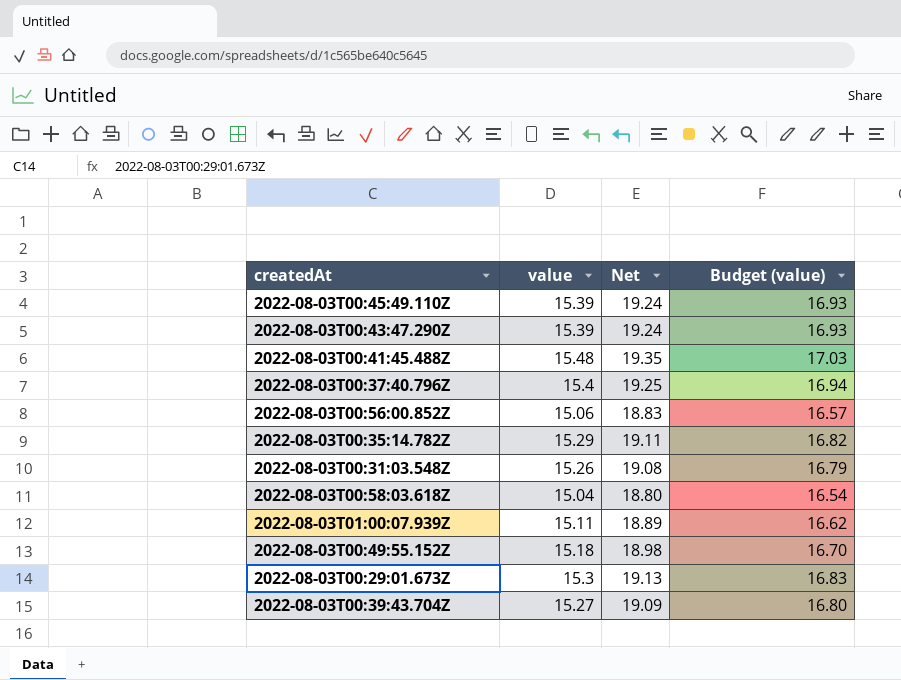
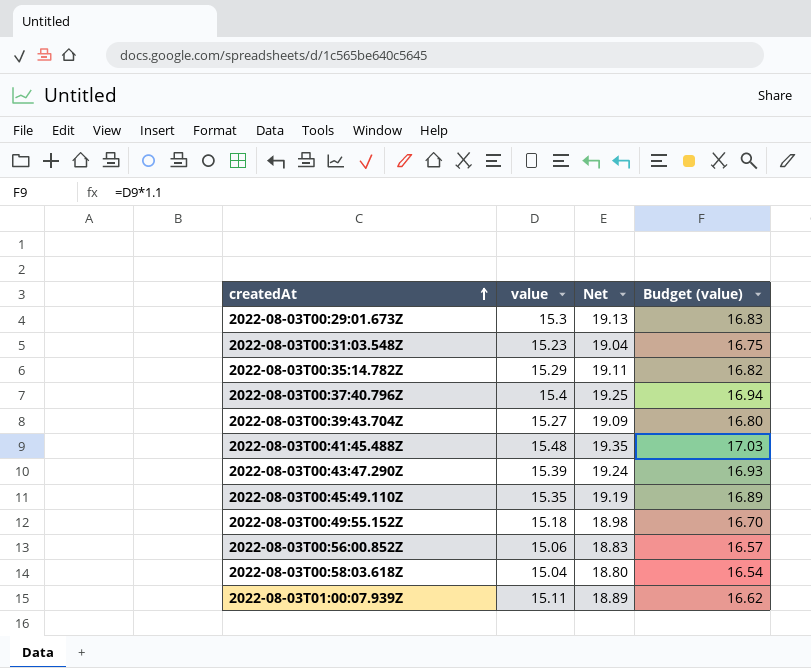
row order: none -> createdAt ascending
2022-08-03T00:31:03.548Z | value: 15.26 -> 15.23
2022-08-03T00:31:03.548Z | Net: 19.08 -> 19.04
2022-08-03T00:31:03.548Z | Budget (value): 16.79 -> 16.75
2022-08-03T00:45:49.110Z | value: 15.39 -> 15.35
2022-08-03T00:45:49.110Z | Net: 19.24 -> 19.19
2022-08-03T00:45:49.110Z | Budget (value): 16.93 -> 16.89

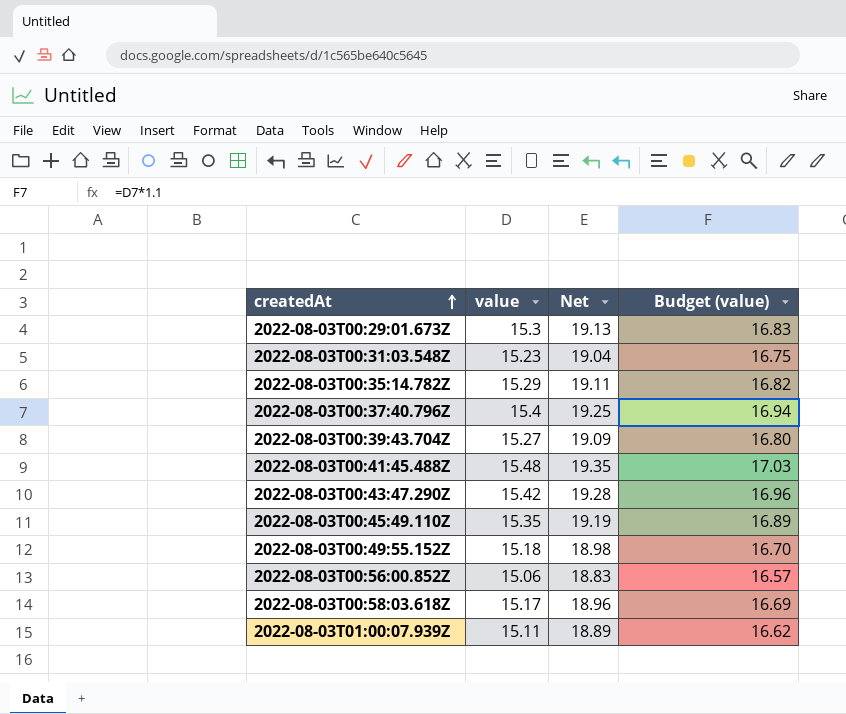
2022-08-03T00:43:47.290Z | value: 15.39 -> 15.42
2022-08-03T00:43:47.290Z | Net: 19.24 -> 19.28
2022-08-03T00:43:47.290Z | Budget (value): 16.93 -> 16.96
2022-08-03T00:58:03.618Z | value: 15.04 -> 15.17
2022-08-03T00:58:03.618Z | Net: 18.80 -> 18.96
2022-08-03T00:58:03.618Z | Budget (value): 16.54 -> 16.69

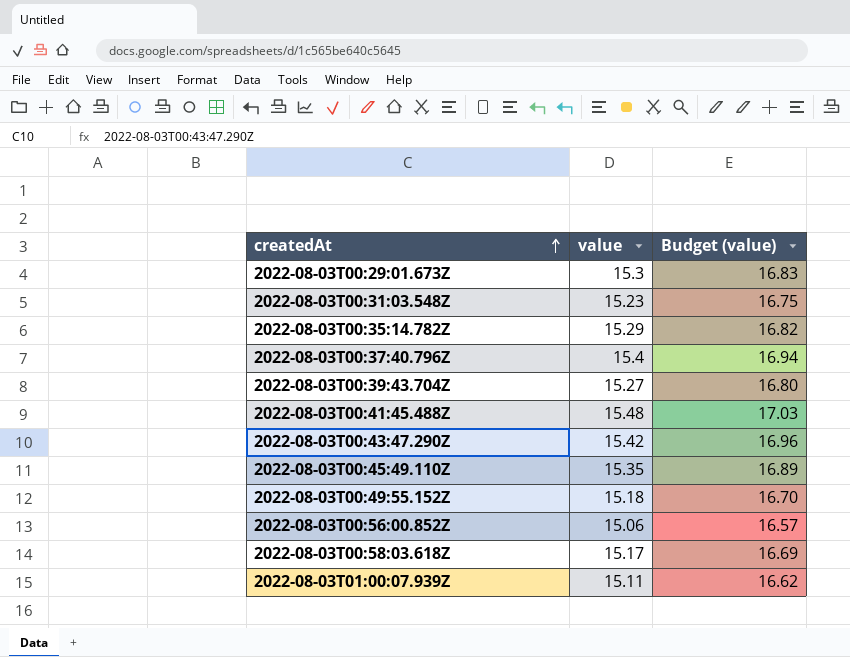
column Net | formula: [value] * 1.25 -> none

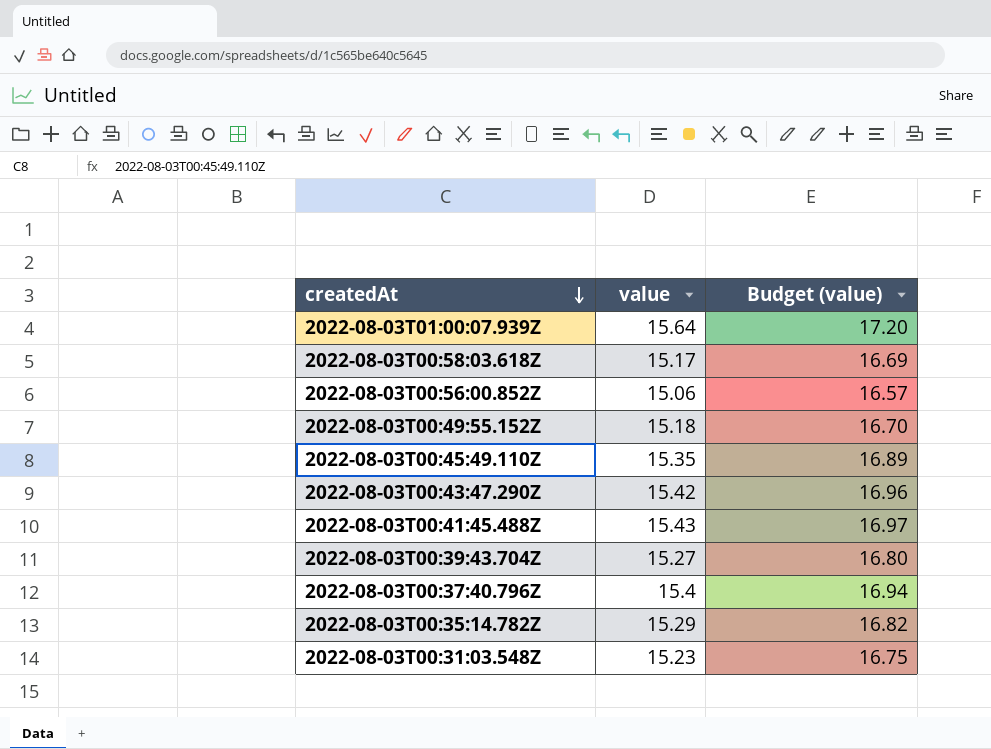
row order: createdAt ascending -> createdAt descending
row 2022-08-03T00:29:01.673Z: 15.3 | 16.83 -> none
2022-08-03T01:00:07.939Z | value: 15.11 -> 15.64
2022-08-03T01:00:07.939Z | Budget (value): 16.62 -> 17.20
2022-08-03T00:41:45.488Z | value: 15.48 -> 15.43
2022-08-03T00:41:45.488Z | Budget (value): 17.03 -> 16.97

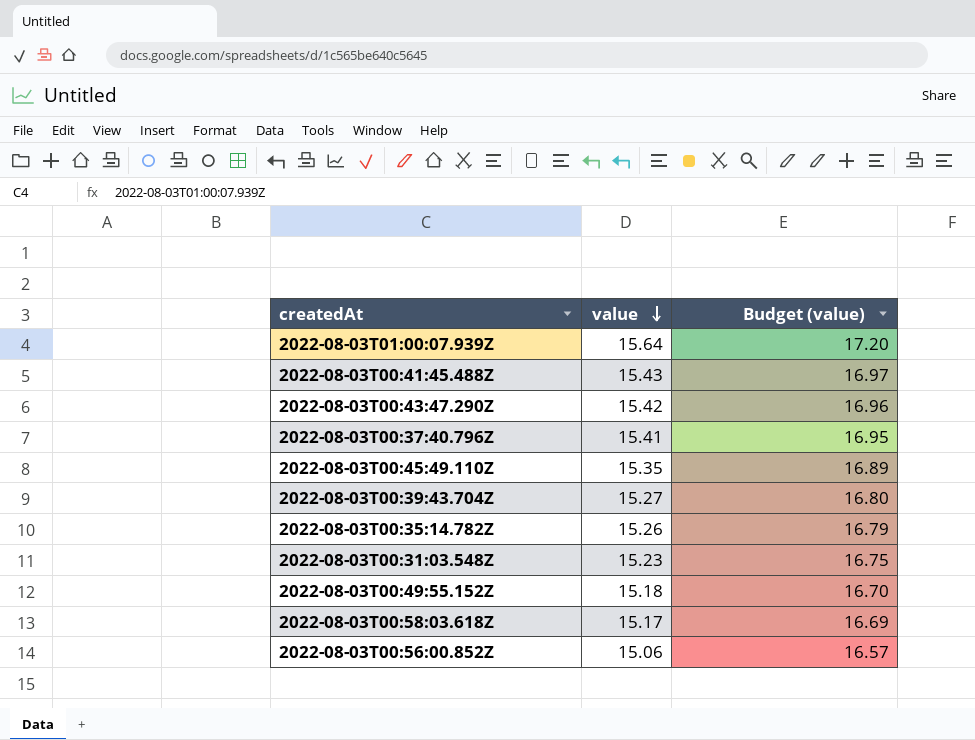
row order: createdAt descending -> value descending
2022-08-03T00:37:40.796Z | value: 15.4 -> 15.41
2022-08-03T00:37:40.796Z | Budget (value): 16.94 -> 16.95
2022-08-03T00:35:14.782Z | value: 15.29 -> 15.26
2022-08-03T00:35:14.782Z | Budget (value): 16.82 -> 16.79

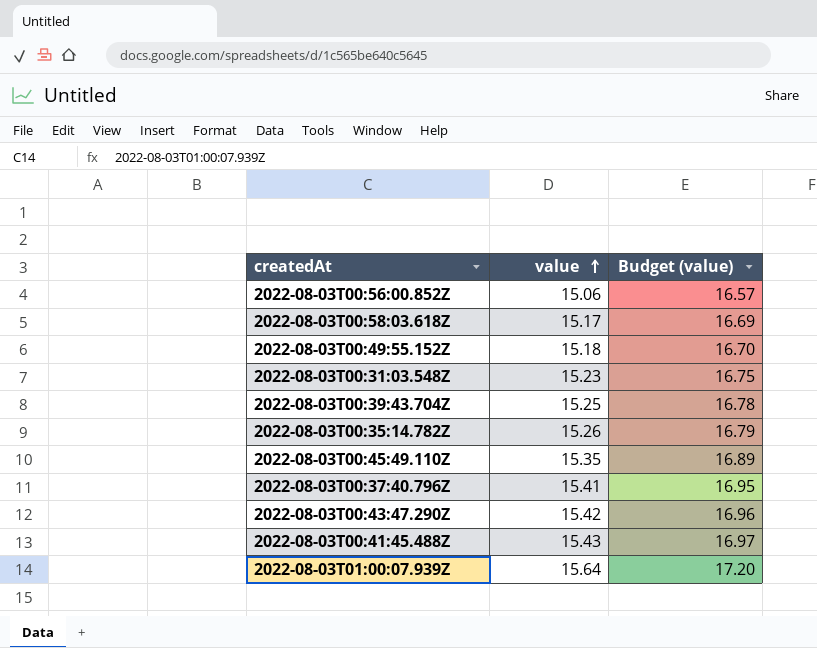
row order: value descending -> value ascending
2022-08-03T00:39:43.704Z | value: 15.27 -> 15.25
2022-08-03T00:39:43.704Z | Budget (value): 16.80 -> 16.78

